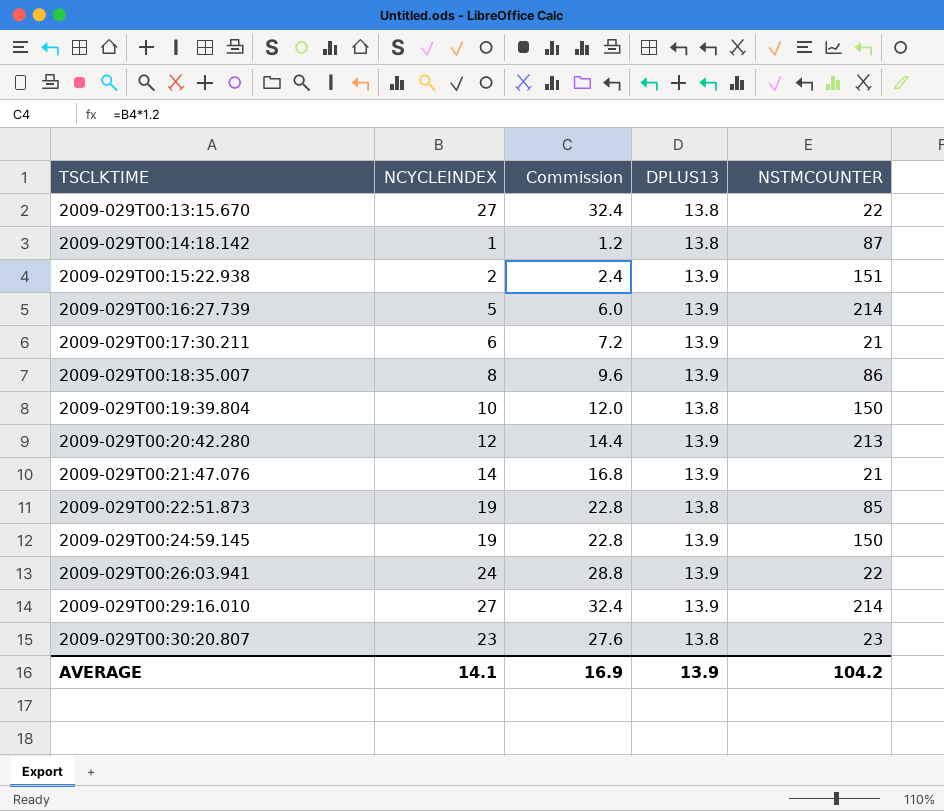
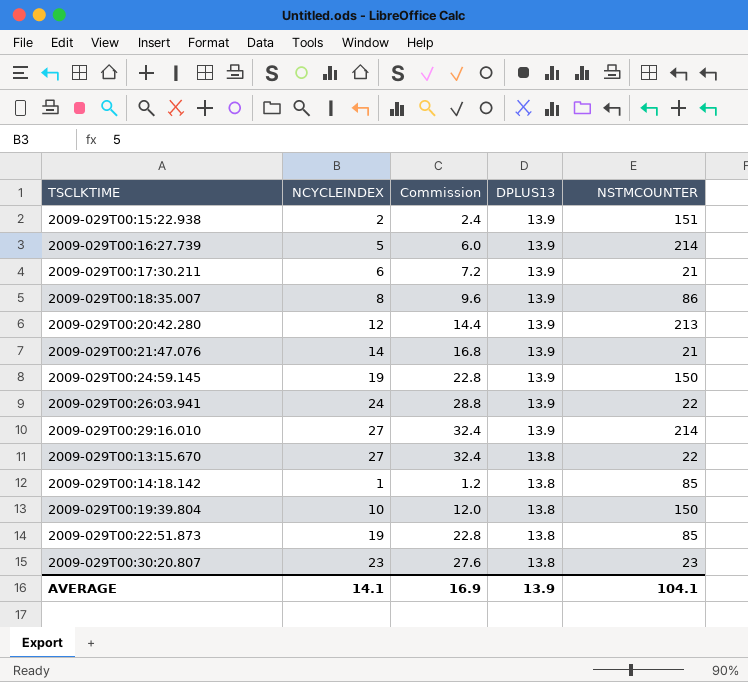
row order: TSCLKTIME ascending -> DPLUS13 descending
2009-029T00:14:18.142 | NSTMCOUNTER: 87 -> 85
AVERAGE | NSTMCOUNTER: 104.2 -> 104.1

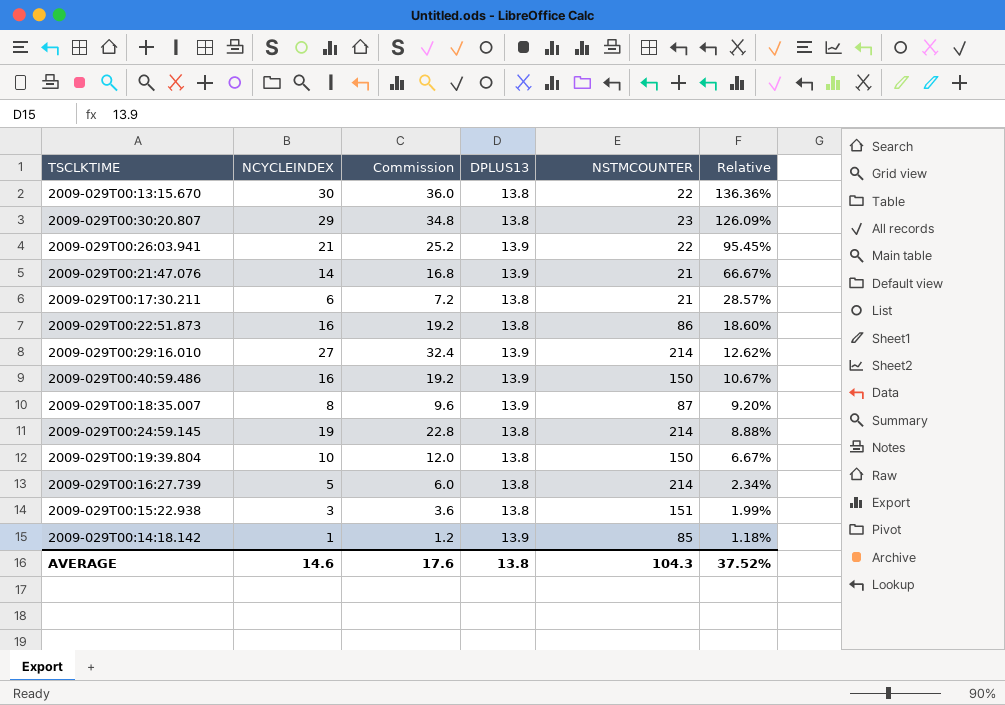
row order: DPLUS13 descending -> Relative descending
column Relative | formula: none -> [NCYCLEINDEX] / [NSTMCOUNTER]
row 2009-029T00:20:42.280: 12 | 14.4 | 13.9 | 213 -> none
2009-029T00:13:15.670 | NCYCLEINDEX: 27 -> 30
2009-029T00:13:15.670 | Commission: 32.4 -> 36.0
2009-029T00:30:20.807 | NCYCLEINDEX: 23 -> 29
2009-029T00:30:20.807 | Commission: 27.6 -> 34.8
2009-029T00:26:03.941 | NCYCLEINDEX: 24 -> 21
2009-029T00:26:03.941 | Commission: 28.8 -> 25.2
2009-029T00:17:30.211 | DPLUS13: 13.9 -> 13.8
2009-029T00:22:51.873 | NCYCLEINDEX: 19 -> 16
2009-029T00:22:51.873 | Commission: 22.8 -> 19.2
2009-029T00:22:51.873 | NSTMCOUNTER: 85 -> 86
row 2009-029T00:40:59.486: none -> 16 | 19.2 | 13.9 | 150 | 10.67%
2009-029T00:18:35.007 | NSTMCOUNTER: 86 -> 87
2009-029T00:24:59.145 | DPLUS13: 13.9 -> 13.8
2009-029T00:24:59.145 | NSTMCOUNTER: 150 -> 214
2009-029T00:16:27.739 | DPLUS13: 13.9 -> 13.8
2009-029T00:15:22.938 | NCYCLEINDEX: 2 -> 3
2009-029T00:15:22.938 | Commission: 2.4 -> 3.6
2009-029T00:15:22.938 | DPLUS13: 13.9 -> 13.8
2009-029T00:14:18.142 | DPLUS13: 13.8 -> 13.9
AVERAGE | NCYCLEINDEX: 14.1 -> 14.6
AVERAGE | Commission: 16.9 -> 17.6
AVERAGE | DPLUS13: 13.9 -> 13.8
AVERAGE | NSTMCOUNTER: 104.1 -> 104.3

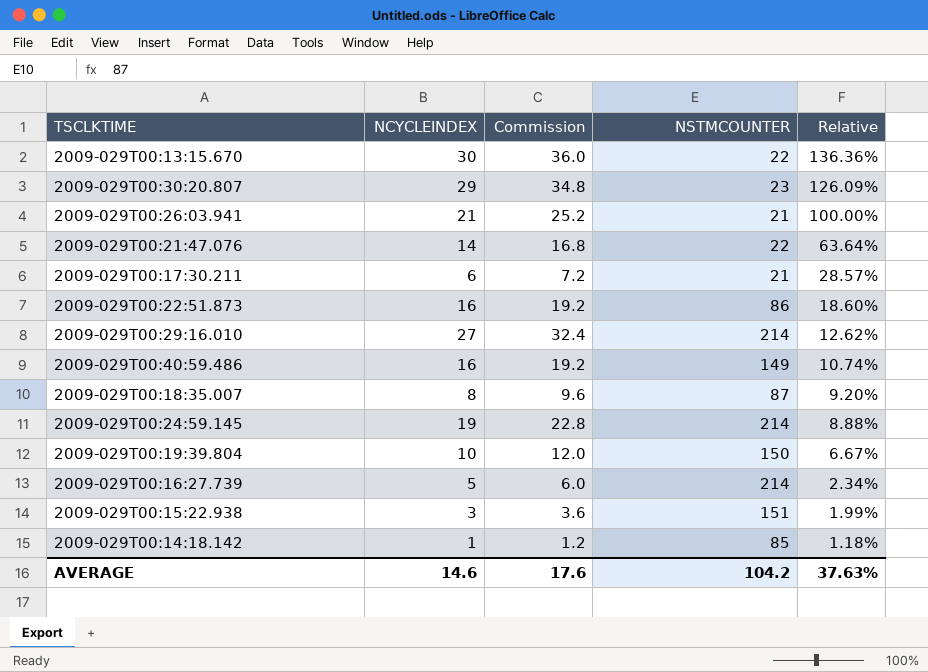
column DPLUS13 | position: 4 -> none
2009-029T00:26:03.941 | NSTMCOUNTER: 22 -> 21
2009-029T00:26:03.941 | Relative: 95.45% -> 100.00%
2009-029T00:21:47.076 | NSTMCOUNTER: 21 -> 22
2009-029T00:21:47.076 | Relative: 66.67% -> 63.64%
2009-029T00:40:59.486 | NSTMCOUNTER: 150 -> 149
2009-029T00:40:59.486 | Relative: 10.67% -> 10.74%
AVERAGE | NSTMCOUNTER: 104.3 -> 104.2
AVERAGE | Relative: 37.52% -> 37.63%

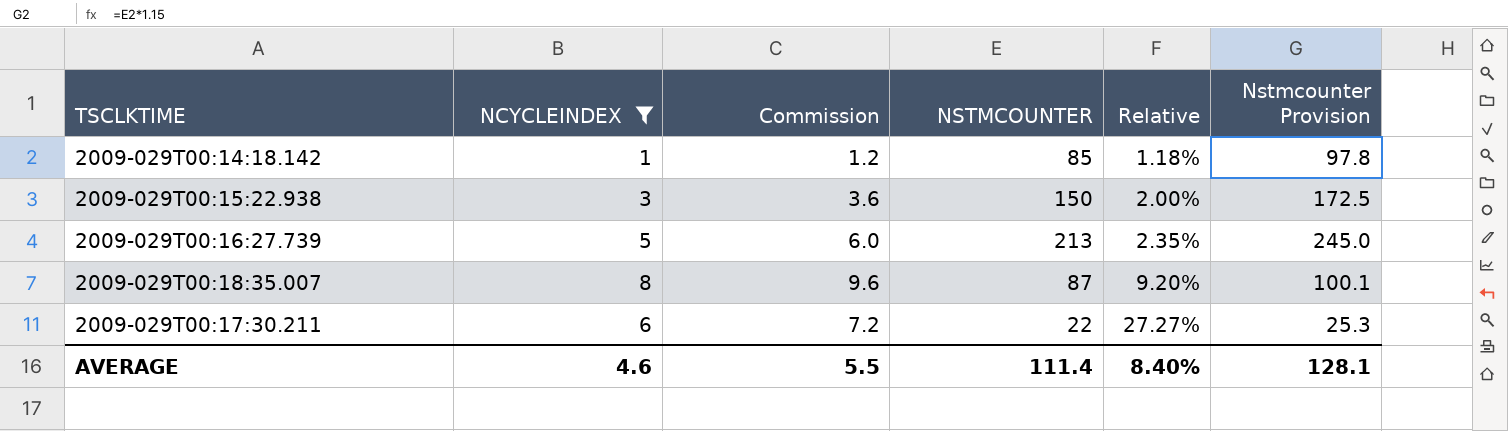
filter: none -> NCYCLEINDEX <= 8
row order: Relative descending -> Relative ascending
column Nstmcounter Provision | formula: none -> [NSTMCOUNTER] * 1.15
2009-029T00:15:22.938 | NSTMCOUNTER: 151 -> 150
2009-029T00:15:22.938 | Relative: 1.99% -> 2.00%
2009-029T00:16:27.739 | NSTMCOUNTER: 214 -> 213
2009-029T00:16:27.739 | Relative: 2.34% -> 2.35%
2009-029T00:17:30.211 | NSTMCOUNTER: 21 -> 22
2009-029T00:17:30.211 | Relative: 28.57% -> 27.27%
AVERAGE | NCYCLEINDEX: 14.6 -> 4.6
AVERAGE | Commission: 17.6 -> 5.5
AVERAGE | NSTMCOUNTER: 104.2 -> 111.4
AVERAGE | Relative: 37.63% -> 8.40%

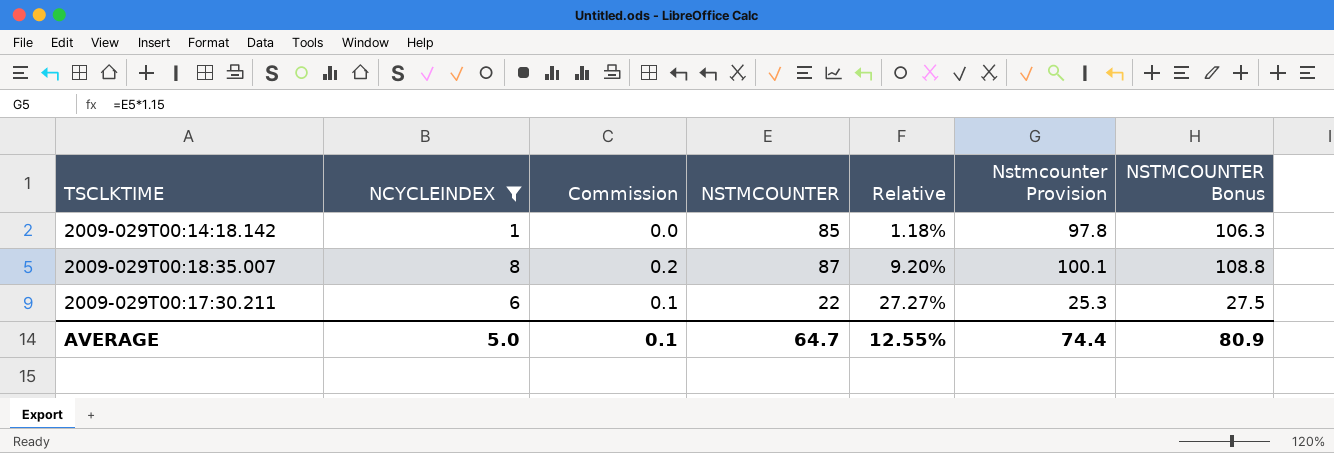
column Commission | formula: [NCYCLEINDEX] * 1.2 -> [NCYCLEINDEX] * 0.02
column NSTMCOUNTER Bonus | formula: none -> [NSTMCOUNTER] * 1.25
row 2009-029T00:15:22.938: 3 | 3.6 | 150 | 2.00% | 172.5 -> none
row 2009-029T00:16:27.739: 5 | 6.0 | 213 | 2.35% | 245.0 -> none
AVERAGE | NCYCLEINDEX: 4.6 -> 5.0
AVERAGE | Commission: 5.5 -> 0.1
AVERAGE | NSTMCOUNTER: 111.4 -> 64.7
AVERAGE | Relative: 8.40% -> 12.55%
AVERAGE | Nstmcounter Provision: 128.1 -> 74.4

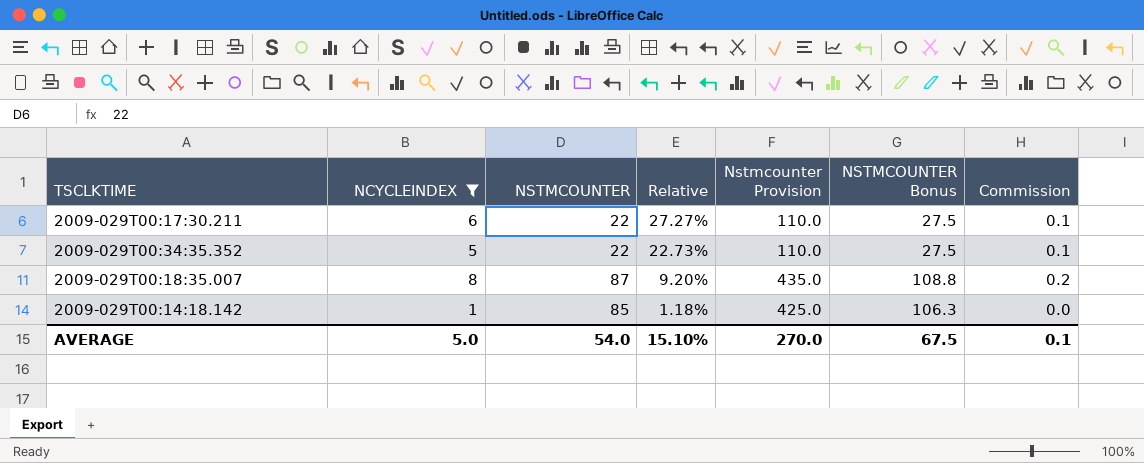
row order: Relative ascending -> Relative descending
column Nstmcounter Provision | formula: [NSTMCOUNTER] * 1.15 -> [NSTMCOUNTER] * 5
column Commission | position: 3 -> 7
row 2009-029T00:34:35.352: none -> 5 | 22 | 22.73% | 110.0 | 27.5 | 0.1
AVERAGE | NSTMCOUNTER: 64.7 -> 54.0
AVERAGE | Relative: 12.55% -> 15.10%
AVERAGE | Nstmcounter Provision: 74.4 -> 270.0
AVERAGE | NSTMCOUNTER Bonus: 80.9 -> 67.5

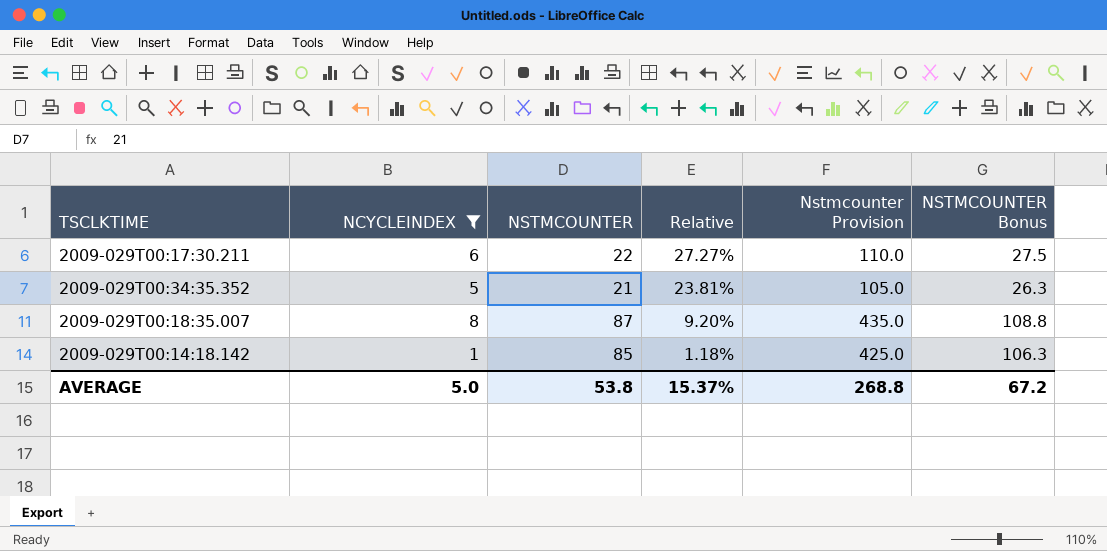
column Commission | formula: [NCYCLEINDEX] * 0.02 -> none
2009-029T00:34:35.352 | NSTMCOUNTER: 22 -> 21
2009-029T00:34:35.352 | Relative: 22.73% -> 23.81%
2009-029T00:34:35.352 | Nstmcounter Provision: 110.0 -> 105.0
2009-029T00:34:35.352 | NSTMCOUNTER Bonus: 27.5 -> 26.3
AVERAGE | NSTMCOUNTER: 54.0 -> 53.8
AVERAGE | Relative: 15.10% -> 15.37%
AVERAGE | Nstmcounter Provision: 270.0 -> 268.8
AVERAGE | NSTMCOUNTER Bonus: 67.5 -> 67.2

